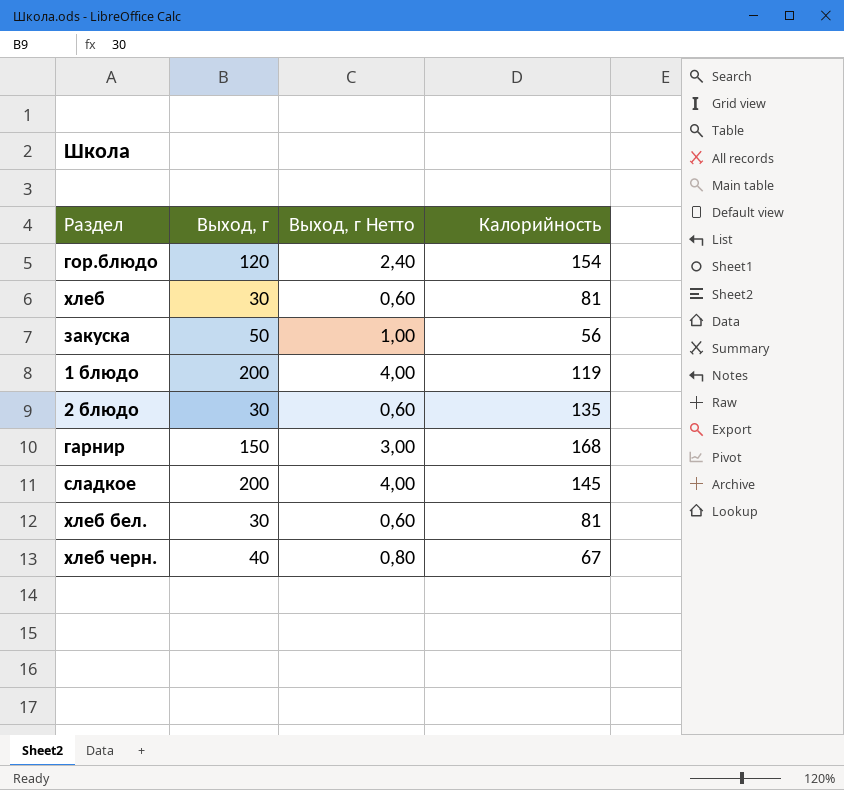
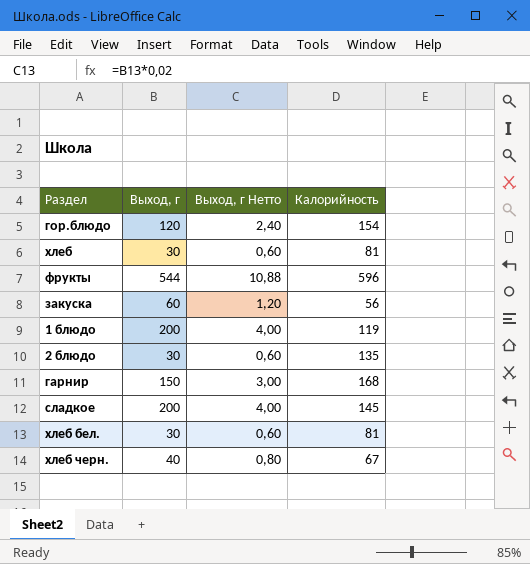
row фрукты: none -> 544 | 10,88 | 596
закуска | Выход, г: 50 -> 60
закуска | Выход, г Нетто: 1,00 -> 1,20

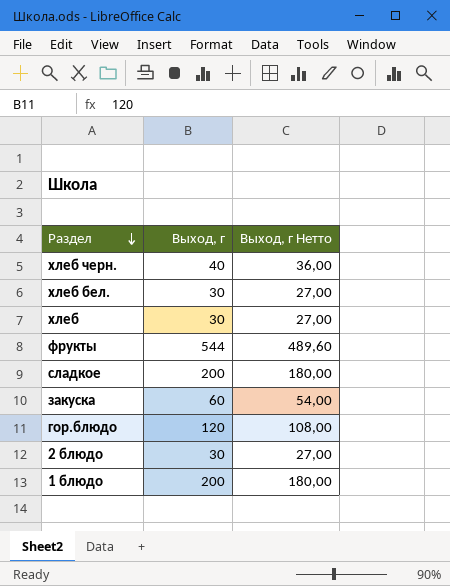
row order: none -> Раздел descending
column Калорийность | position: 4 -> none
column Выход, г Нетто | formula: [Выход, г] * 0,02 -> [Выход, г] * 0,9
row гарнир: 150 | 3,00 | 168 -> none

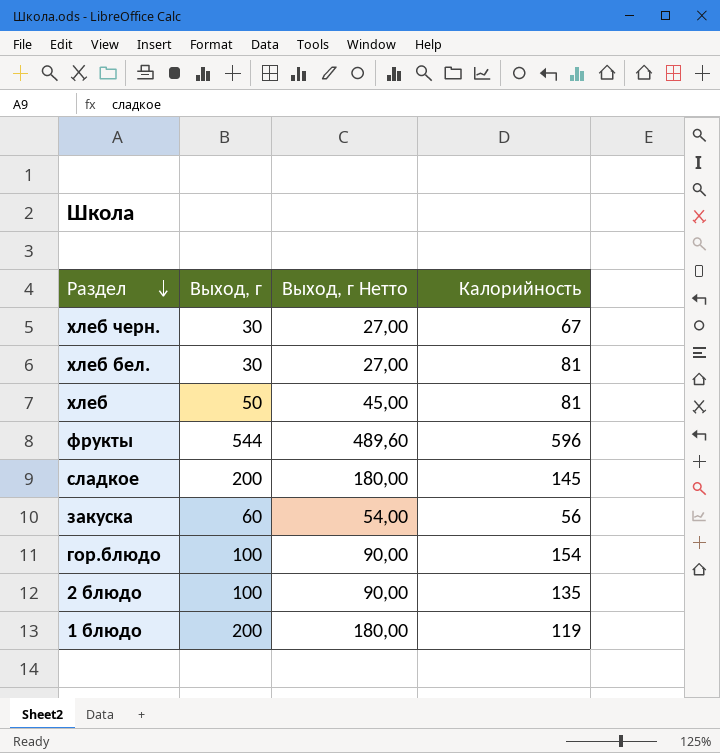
column Калорийность | position: none -> 4
хлеб черн. | Выход, г: 40 -> 30
хлеб черн. | Выход, г Нетто: 36,00 -> 27,00
хлеб | Выход, г: 30 -> 50
хлеб | Выход, г Нетто: 27,00 -> 45,00
гор.блюдо | Выход, г: 120 -> 100
гор.блюдо | Выход, г Нетто: 108,00 -> 90,00
2 блюдо | Выход, г: 30 -> 100
2 блюдо | Выход, г Нетто: 27,00 -> 90,00

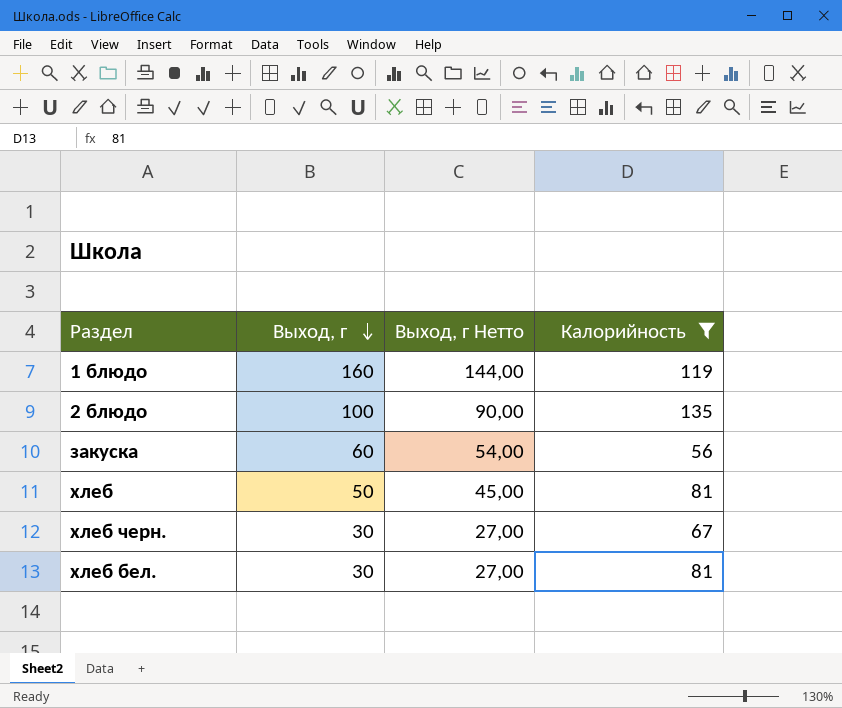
filter: none -> Калорийность <= 135
row order: Раздел descending -> Выход, г descending
1 блюдо | Выход, г: 200 -> 160
1 блюдо | Выход, г Нетто: 180,00 -> 144,00

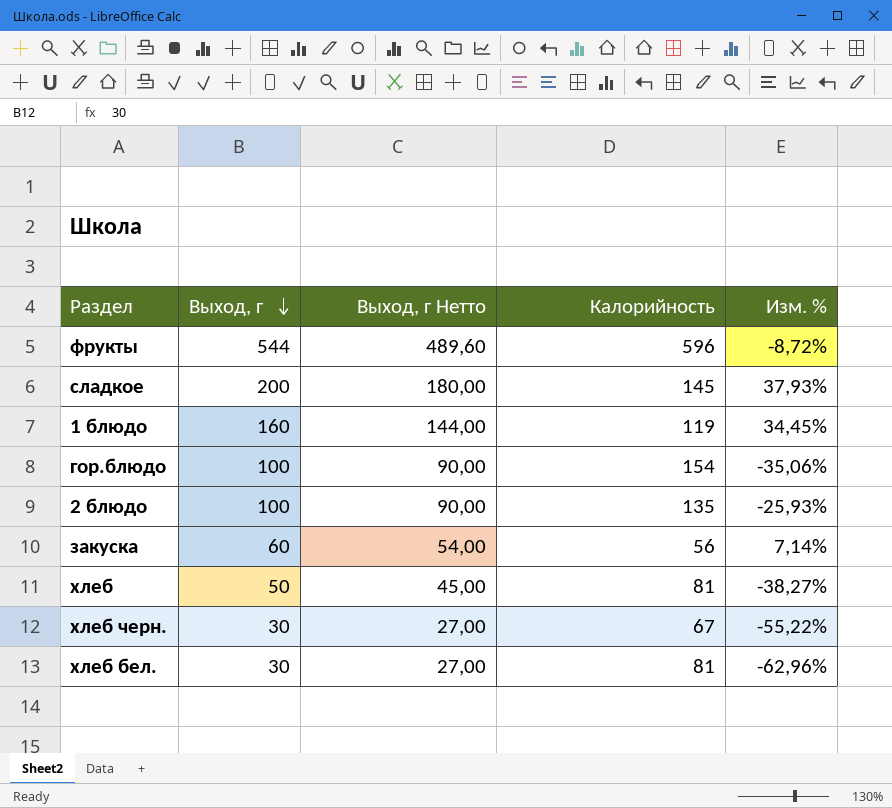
filter: Калорийность <= 135 -> none
column Изм. % | formula: none -> ([Выход, г] - [Калорийность]) / [Калорийность]

